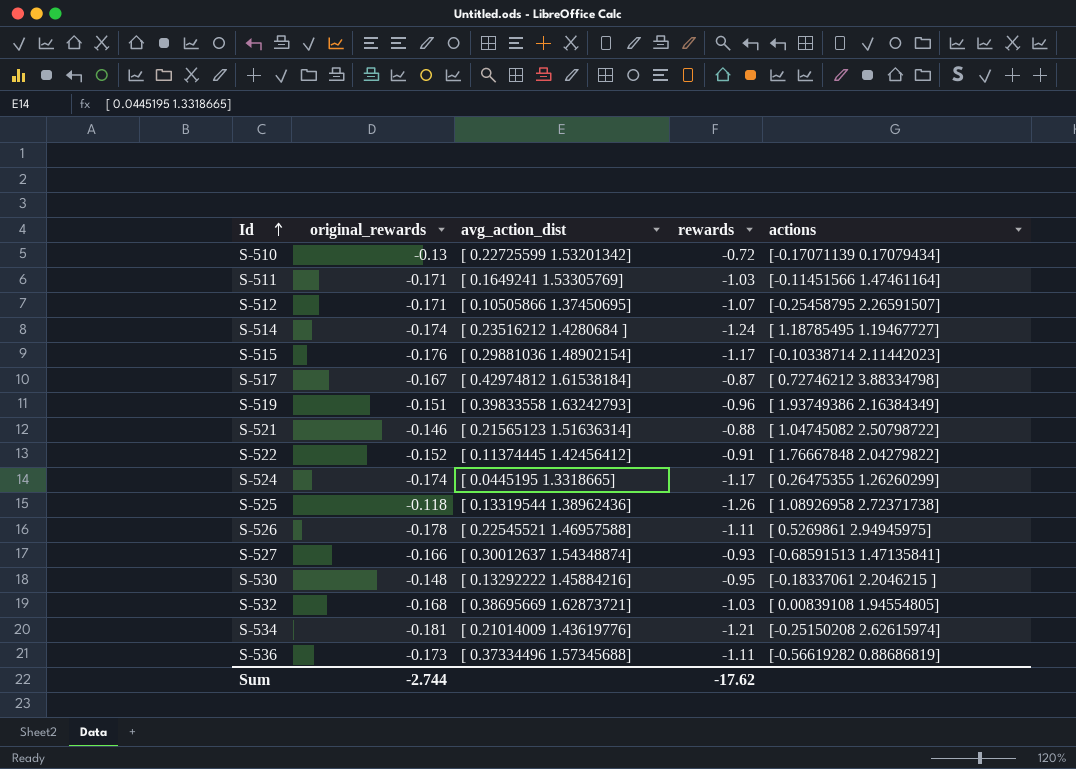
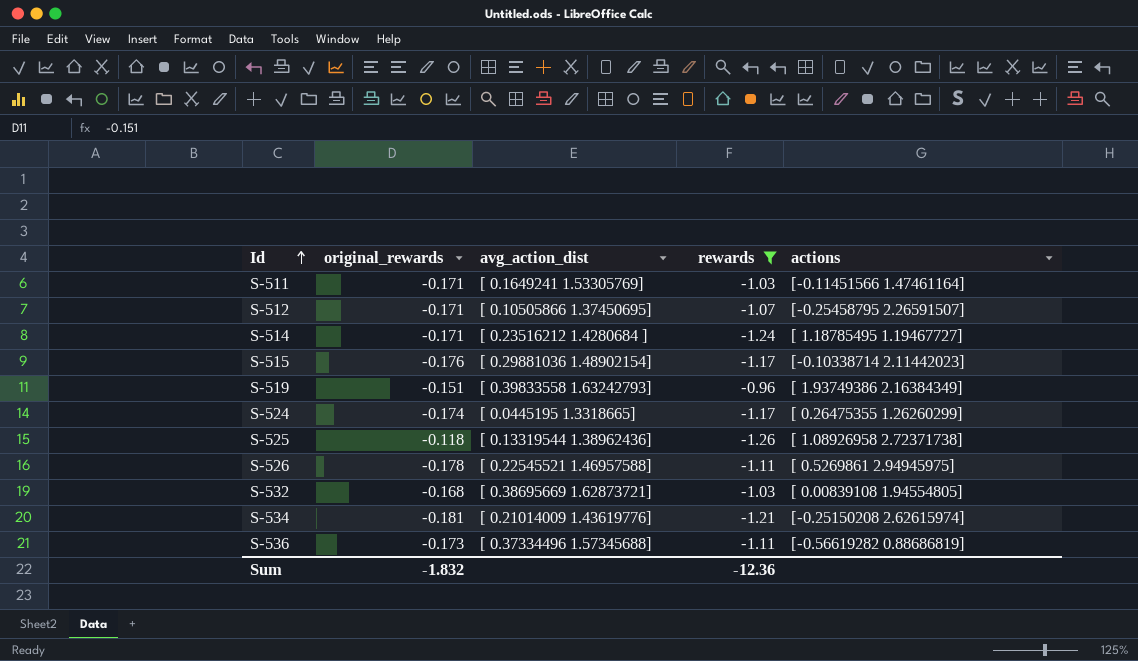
filter: none -> rewards <= -0.96
S-514 | original_rewards: -0.174 -> -0.171
Sum | original_rewards: -2.744 -> -1.832
Sum | rewards: -17.62 -> -12.36

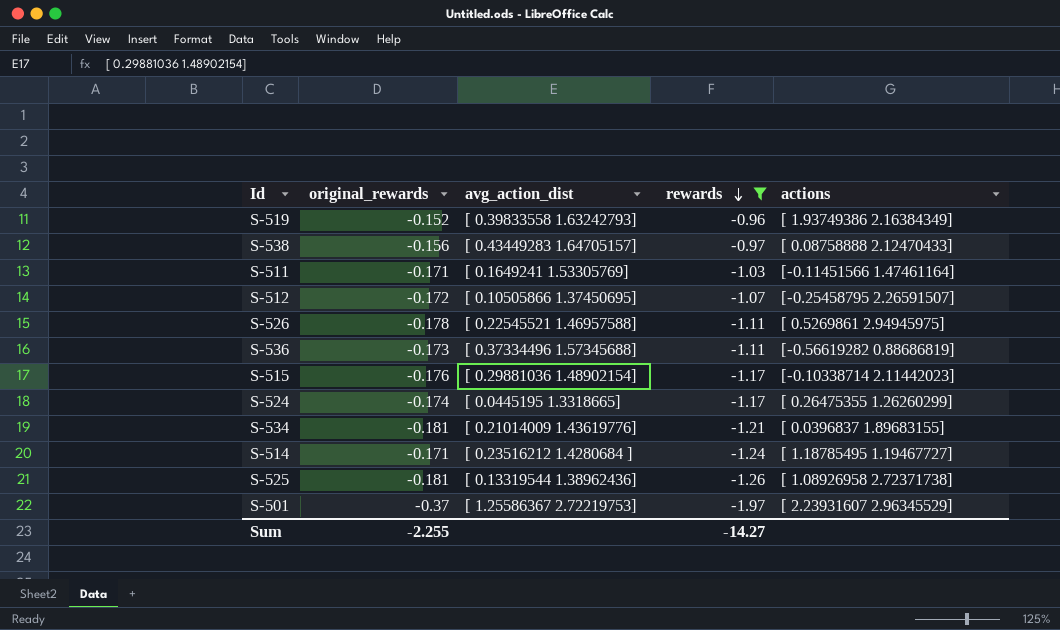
row order: Id ascending -> rewards descending
row S-532: -0.168 | [ 0.38695669 1.62873721] | -1.03 | [ 0.00839108 1.94554805] -> none
S-519 | original_rewards: -0.151 -> -0.152
row S-538: none -> -0.156 | [ 0.43449283 1.64705157] | -0.97 | [ 0.08758888 2.12470433]
S-512 | original_rewards: -0.171 -> -0.172
S-534 | actions: [-0.25150208 2.62615974] -> [ 0.0396837 1.89683155]
S-525 | original_rewards: -0.118 -> -0.181
row S-501: none -> -0.37 | [ 1.25586367 2.72219753] | -1.97 | [ 2.23931607 2.96345529]
Sum | original_rewards: -1.832 -> -2.255
Sum | rewards: -12.36 -> -14.27

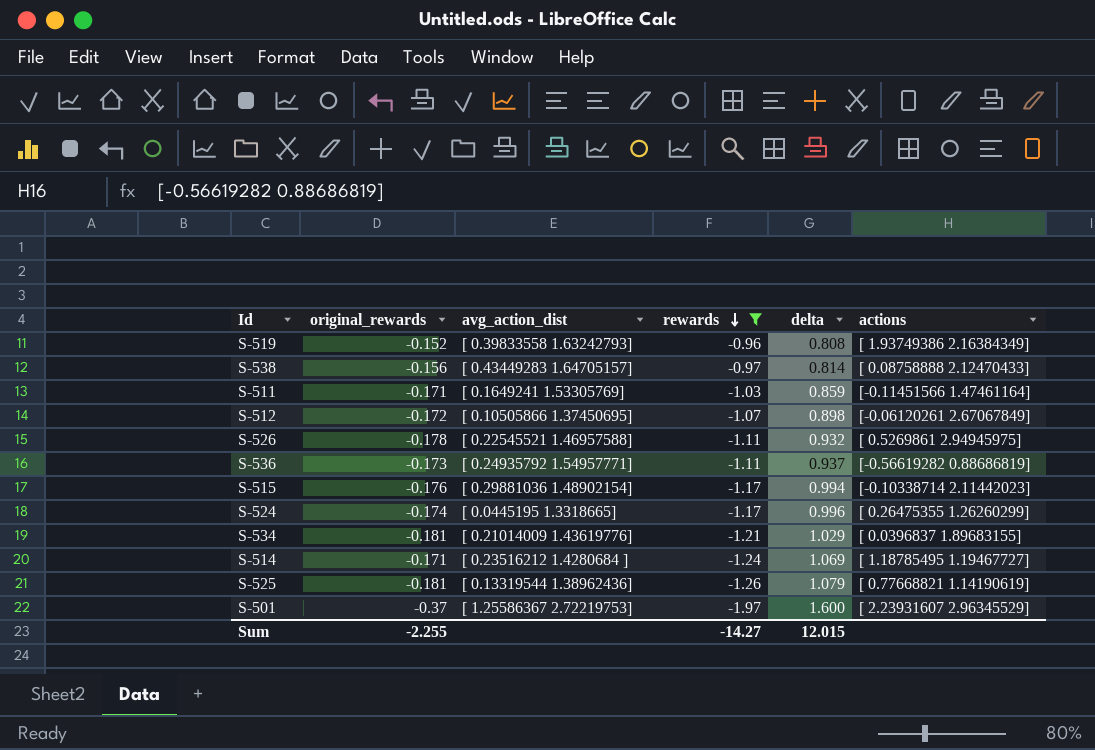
column delta | formula: none -> [original_rewards] - [rewards]
S-512 | actions: [-0.25458795 2.26591507] -> [-0.06120261 2.67067849]
S-536 | avg_action_dist: [ 0.37334496 1.57345688] -> [ 0.24935792 1.54957771]
S-525 | actions: [ 1.08926958 2.72371738] -> [ 0.77668821 1.14190619]

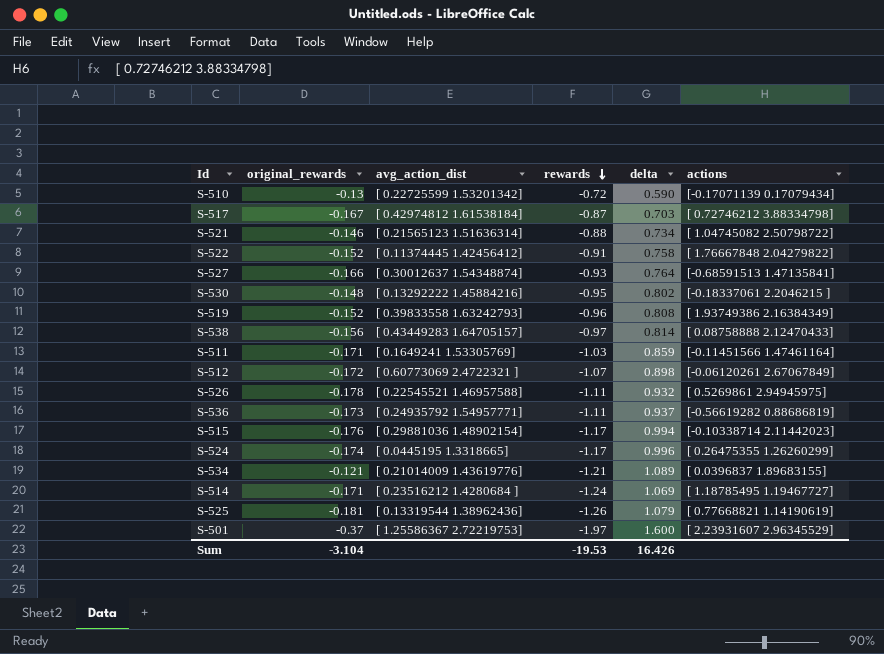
filter: rewards <= -0.96 -> none
S-512 | avg_action_dist: [ 0.10505866 1.37450695] -> [ 0.60773069 2.4722321 ]
S-534 | original_rewards: -0.181 -> -0.121
S-534 | delta: 1.029 -> 1.089
Sum | original_rewards: -2.255 -> -3.104
Sum | rewards: -14.27 -> -19.53
Sum | delta: 12.015 -> 16.426

